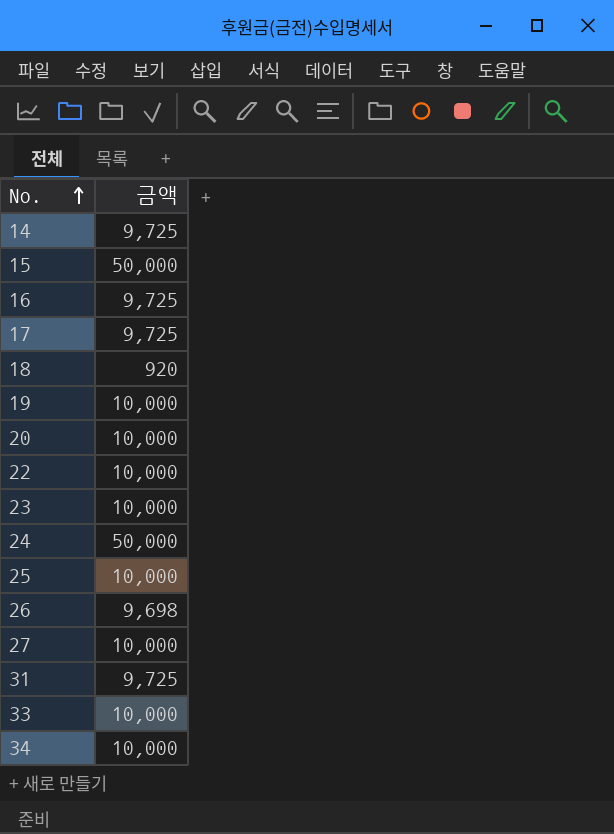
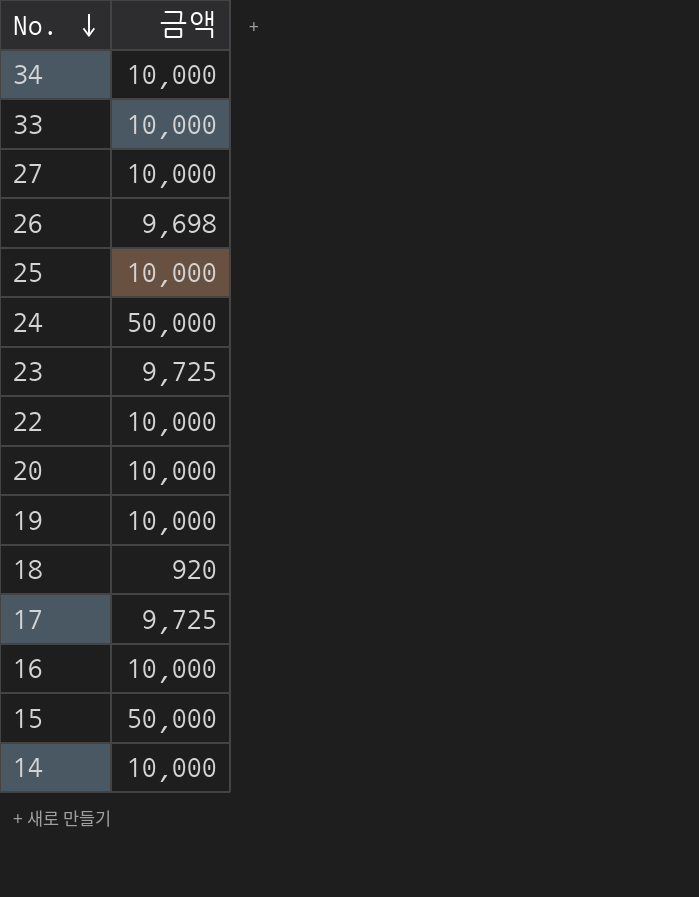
row order: No. ascending -> No. descending
row 31: 9,725 -> none
23 | 금액: 10,000 -> 9,725
16 | 금액: 9,725 -> 10,000
14 | 금액: 9,725 -> 10,000

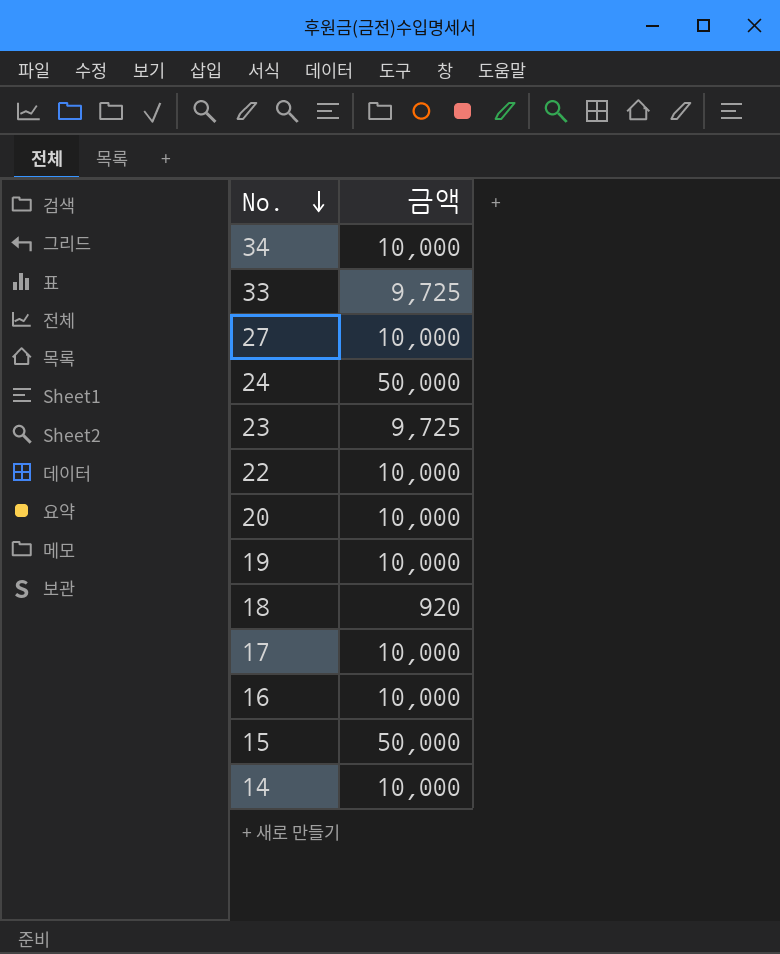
row 26: 9,698 -> none
row 25: 10,000 -> none
33 | 금액: 10,000 -> 9,725
17 | 금액: 9,725 -> 10,000

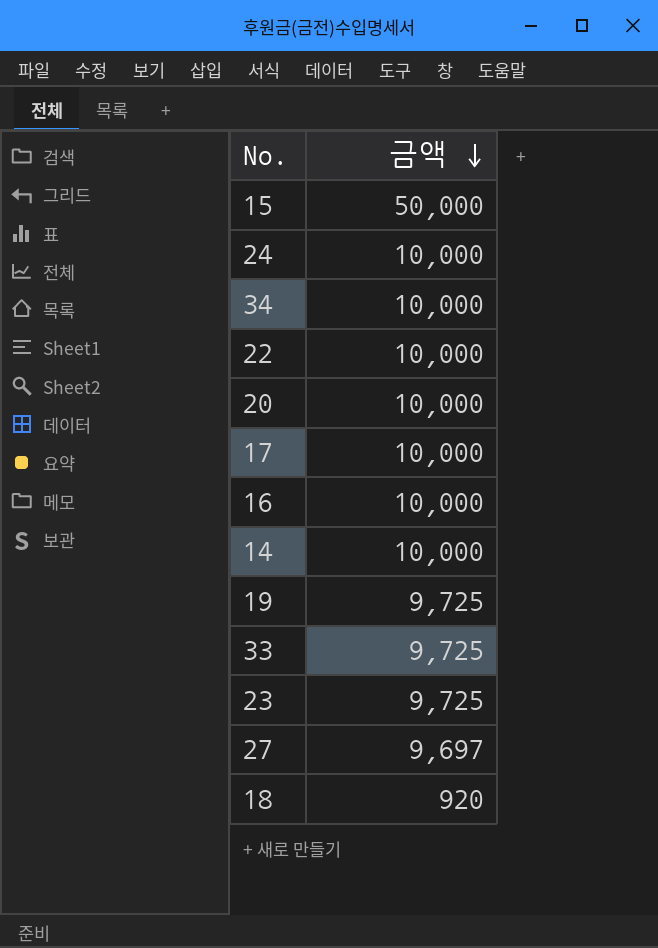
row order: No. descending -> 금액 descending
24 | 금액: 50,000 -> 10,000
19 | 금액: 10,000 -> 9,725
27 | 금액: 10,000 -> 9,697

